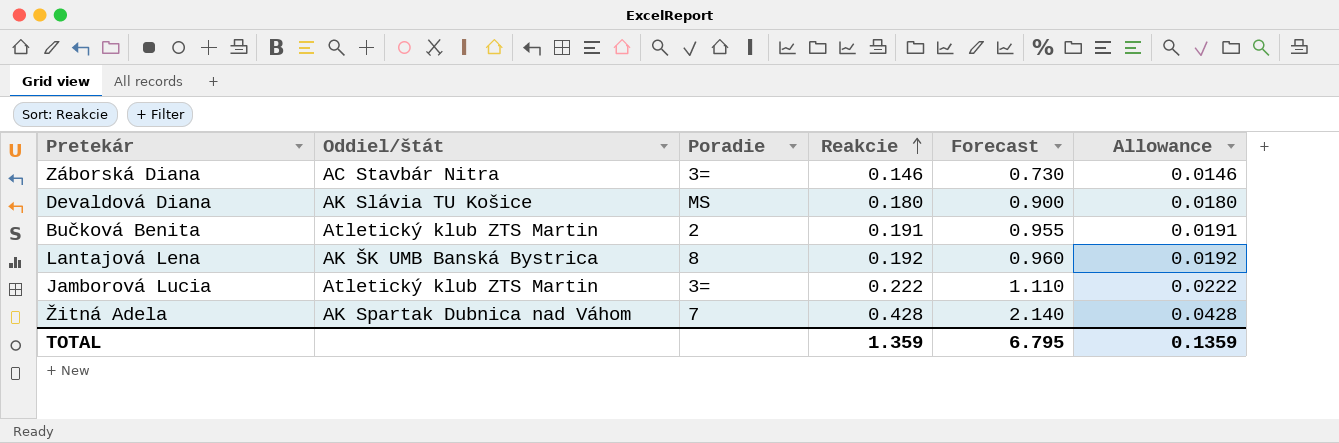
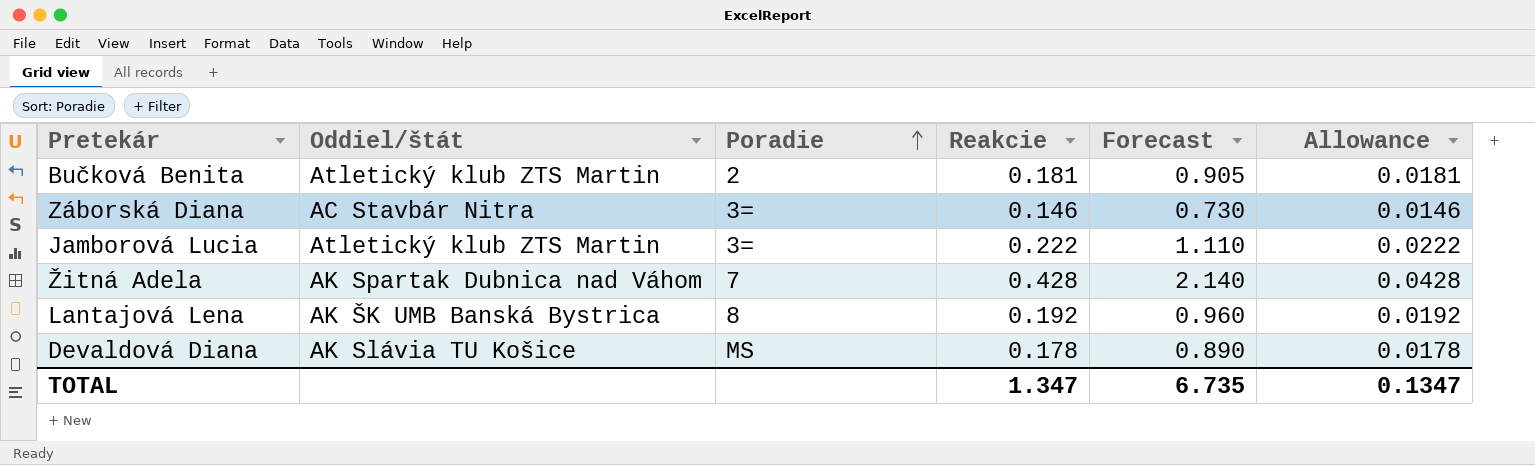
row order: Reakcie ascending -> Poradie ascending
Bučková Benita | Reakcie: 0.191 -> 0.181
Bučková Benita | Forecast: 0.955 -> 0.905
Bučková Benita | Allowance: 0.0191 -> 0.0181
Devaldová Diana | Reakcie: 0.180 -> 0.178
Devaldová Diana | Forecast: 0.900 -> 0.890
Devaldová Diana | Allowance: 0.0180 -> 0.0178
TOTAL | Reakcie: 1.359 -> 1.347
TOTAL | Forecast: 6.795 -> 6.735
TOTAL | Allowance: 0.1359 -> 0.1347

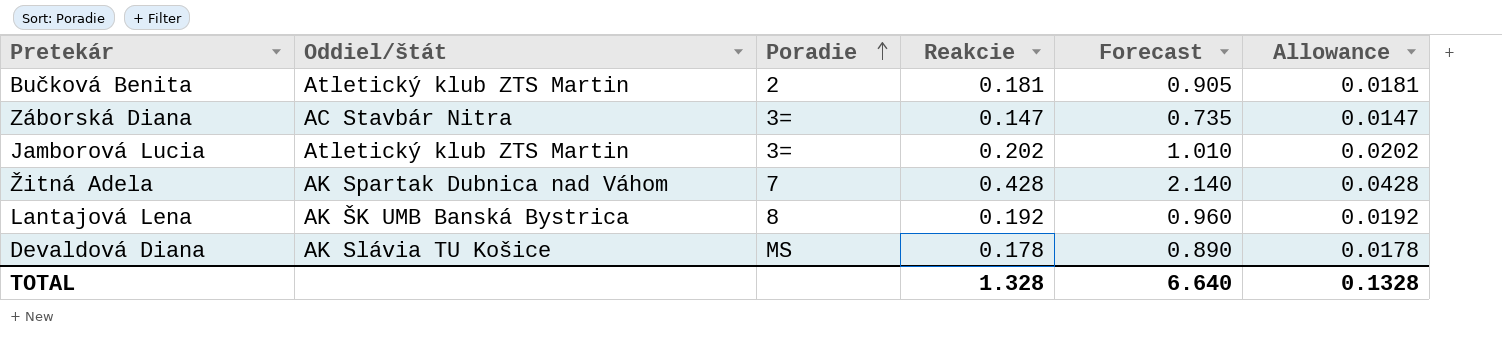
Záborská Diana | Reakcie: 0.146 -> 0.147
Záborská Diana | Forecast: 0.730 -> 0.735
Záborská Diana | Allowance: 0.0146 -> 0.0147
Jamborová Lucia | Reakcie: 0.222 -> 0.202
Jamborová Lucia | Forecast: 1.110 -> 1.010
Jamborová Lucia | Allowance: 0.0222 -> 0.0202
TOTAL | Reakcie: 1.347 -> 1.328
TOTAL | Forecast: 6.735 -> 6.640
TOTAL | Allowance: 0.1347 -> 0.1328

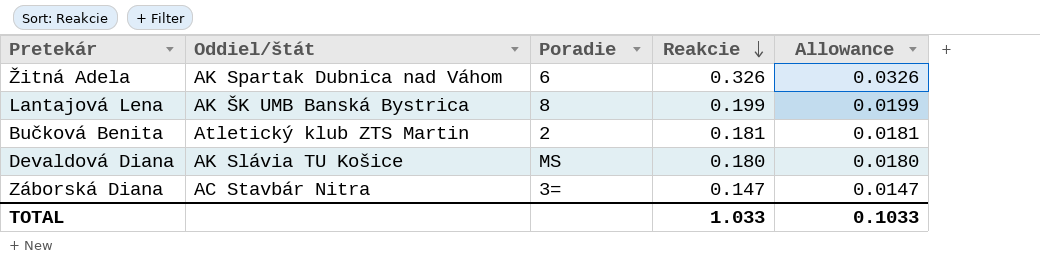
row order: Poradie ascending -> Reakcie descending
column Forecast | formula: [Reakcie] * 5 -> none
row Jamborová Lucia: Atletický klub ZTS Martin | 3= | 0.202 | 1.010 | 0.0202 -> none
Žitná Adela | Poradie: 7 -> 6
Žitná Adela | Reakcie: 0.428 -> 0.326
Žitná Adela | Allowance: 0.0428 -> 0.0326
Lantajová Lena | Reakcie: 0.192 -> 0.199
Lantajová Lena | Allowance: 0.0192 -> 0.0199
Devaldová Diana | Reakcie: 0.178 -> 0.180
Devaldová Diana | Allowance: 0.0178 -> 0.0180
TOTAL | Reakcie: 1.328 -> 1.033
TOTAL | Allowance: 0.1328 -> 0.1033

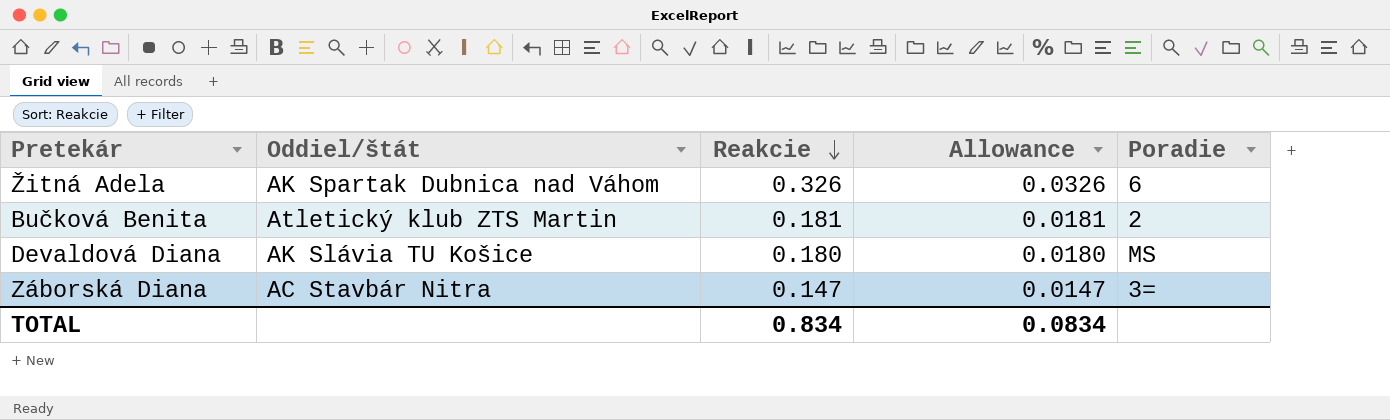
column Poradie | position: 3 -> 5
row Lantajová Lena: AK ŠK UMB Banská Bystrica | 8 | 0.199 | 0.0199 -> none
TOTAL | Reakcie: 1.033 -> 0.834
TOTAL | Allowance: 0.1033 -> 0.0834

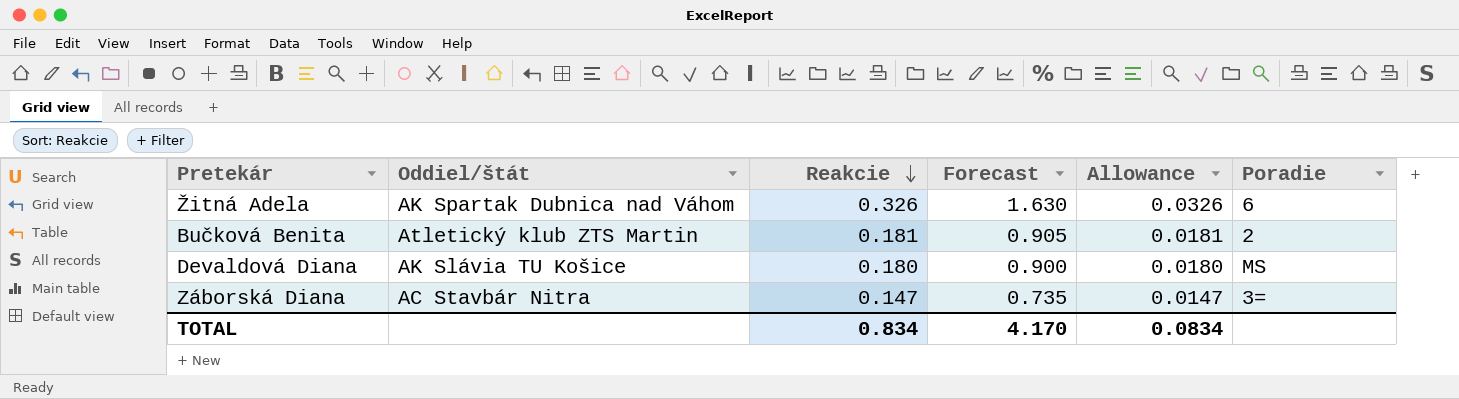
column Forecast | formula: none -> [Reakcie] * 5

